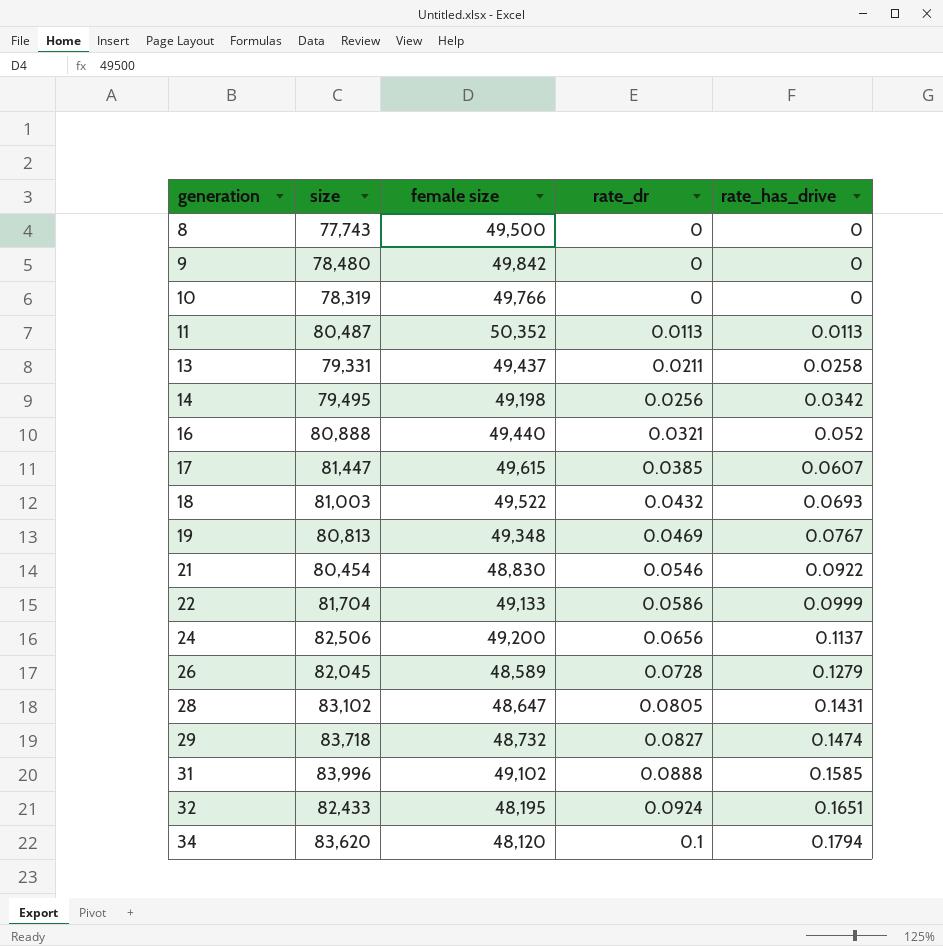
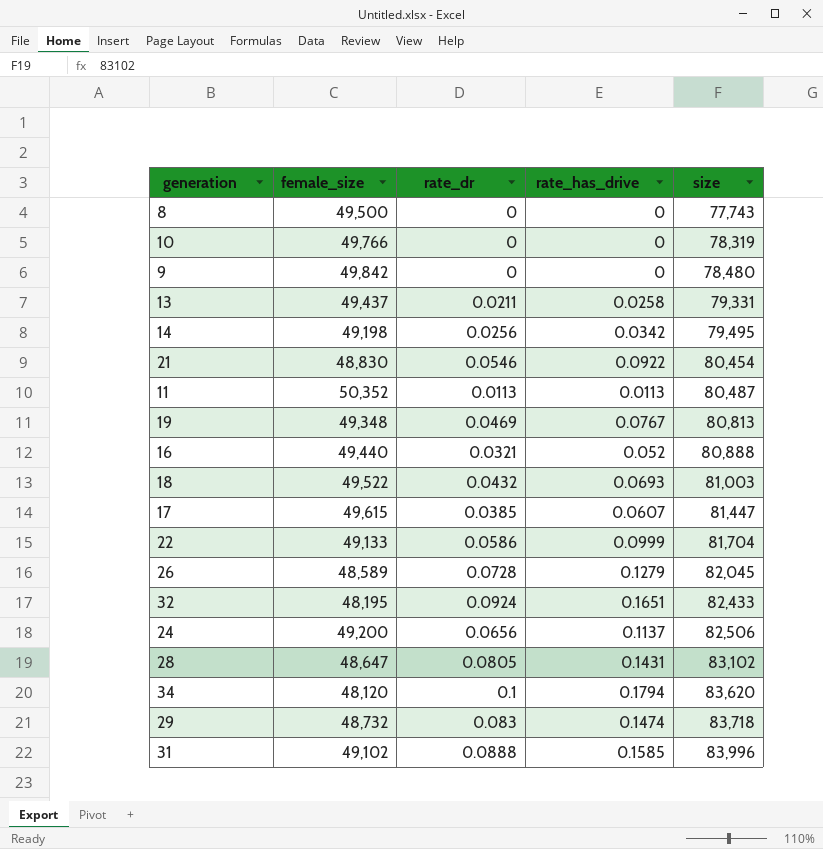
row order: generation ascending -> size ascending
column name: female size -> female_size
column size | position: 2 -> 5
29 | rate_dr: 0.0827 -> 0.083

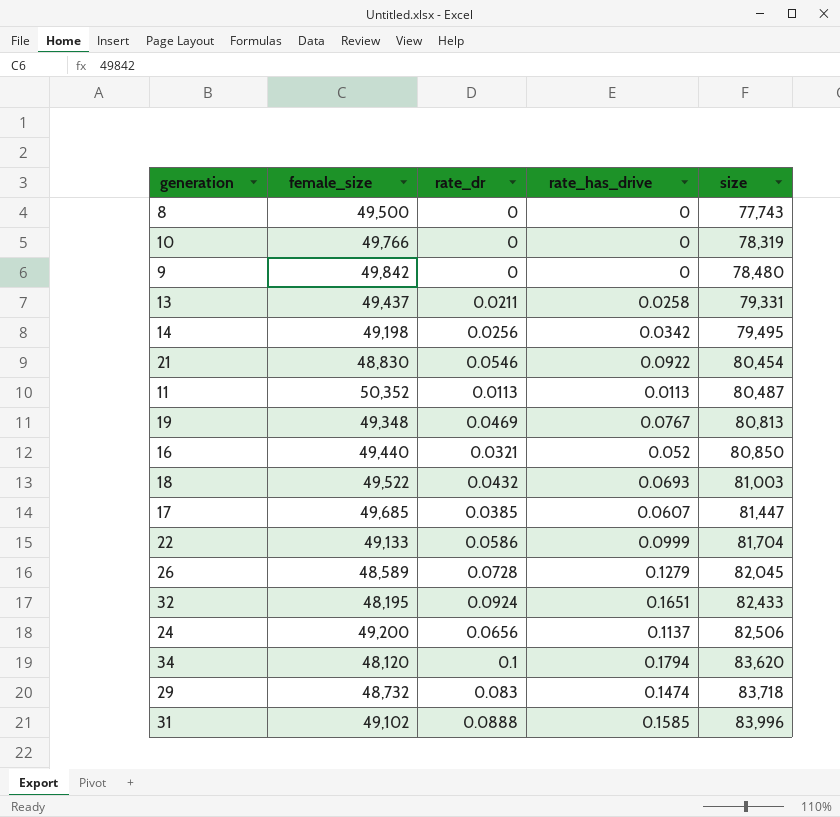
row 28: 48,647 | 0.0805 | 0.1431 | 83,102 -> none
16 | size: 80,888 -> 80,850
17 | female_size: 49,615 -> 49,685

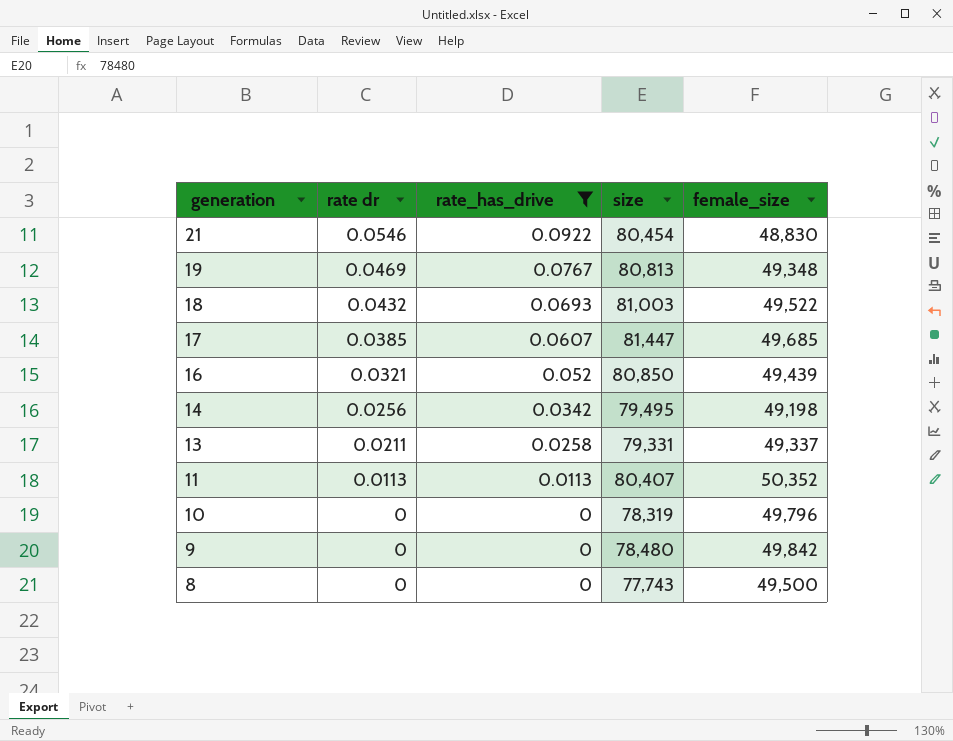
filter: none -> rate_has_drive <= 0.0922
row order: size ascending -> generation descending
column name: rate_dr -> rate dr
column female_size | position: 2 -> 5
16 | female_size: 49,440 -> 49,439
13 | female_size: 49,437 -> 49,337
11 | size: 80,487 -> 80,407
10 | female_size: 49,766 -> 49,796

